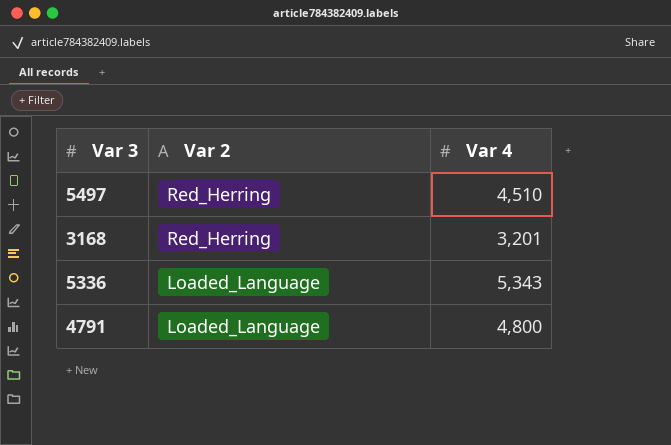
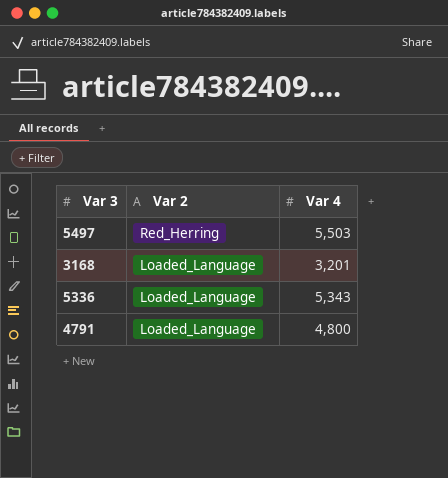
5497 | Var 4: 4,510 -> 5,503
3168 | Var 2: Red_Herring -> Loaded_Language

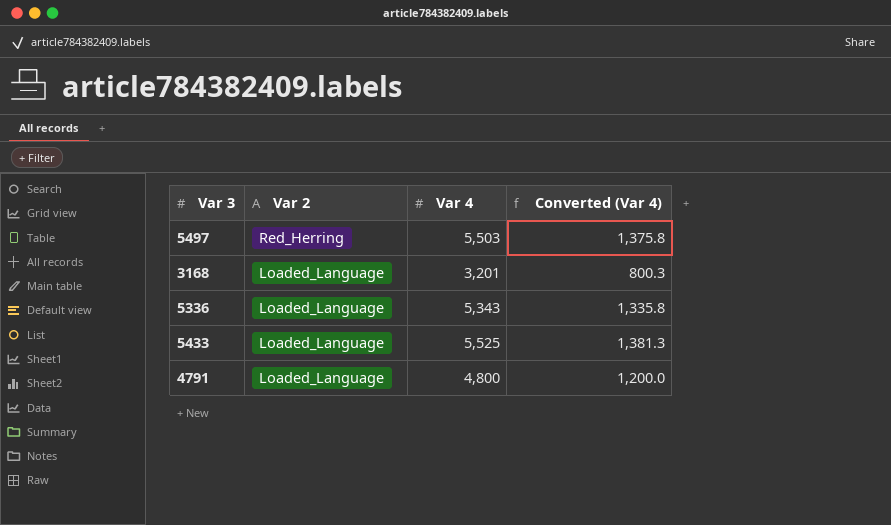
column Converted (Var 4) | formula: none -> [Var 4] * 0.25
row 5433: none -> Loaded_Language | 5,525 | 1,381.3

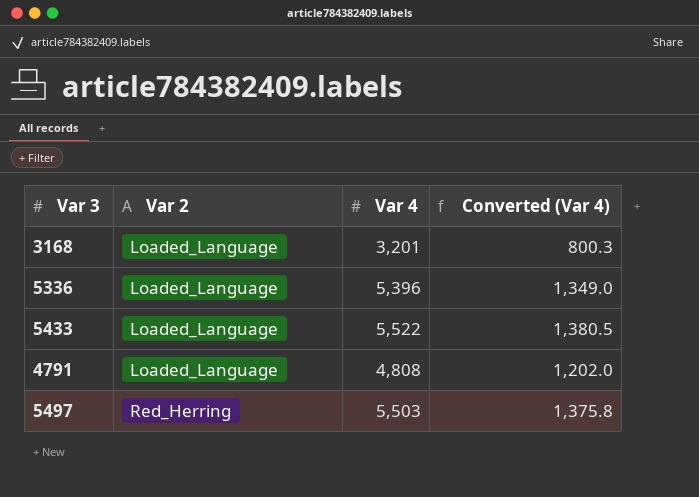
row order: Var 2 descending -> Var 2 ascending
5336 | Var 4: 5,343 -> 5,396
5336 | Converted (Var 4): 1,335.8 -> 1,349.0
5433 | Var 4: 5,525 -> 5,522
5433 | Converted (Var 4): 1,381.3 -> 1,380.5
4791 | Var 4: 4,800 -> 4,808
4791 | Converted (Var 4): 1,200.0 -> 1,202.0

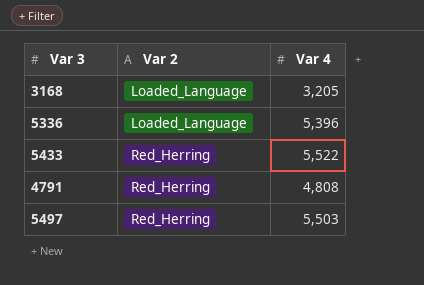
column Converted (Var 4) | formula: [Var 4] * 0.25 -> none
3168 | Var 4: 3,201 -> 3,205
5433 | Var 2: Loaded_Language -> Red_Herring
4791 | Var 2: Loaded_Language -> Red_Herring

